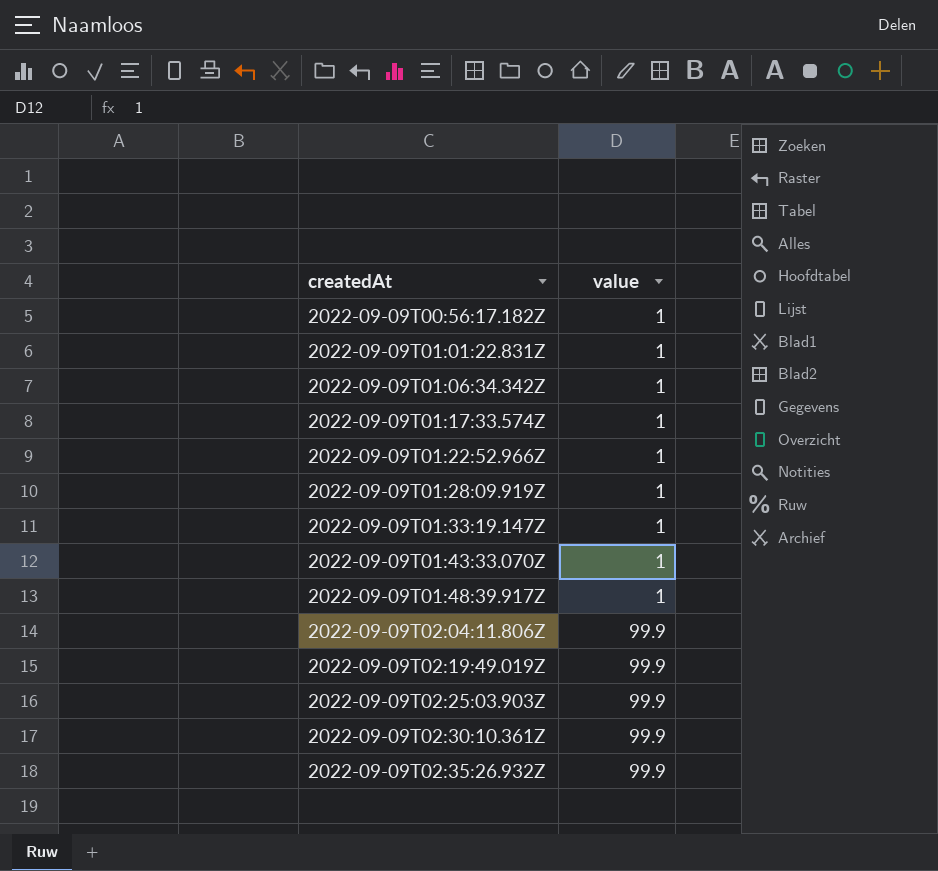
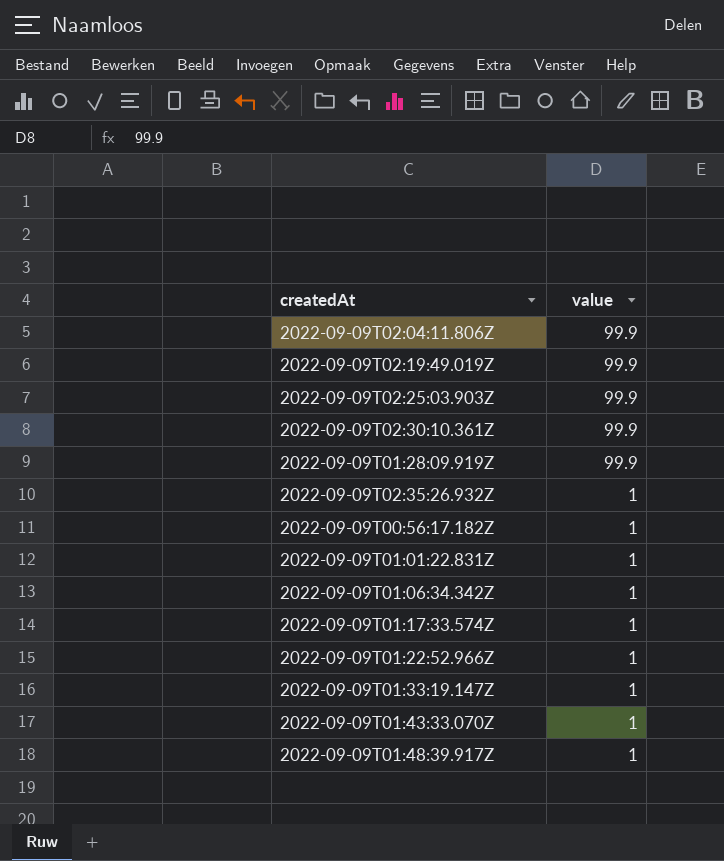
row order: createdAt ascending -> value descending
2022-09-09T01:28:09.919Z | value: 1 -> 99.9
2022-09-09T02:35:26.932Z | value: 99.9 -> 1

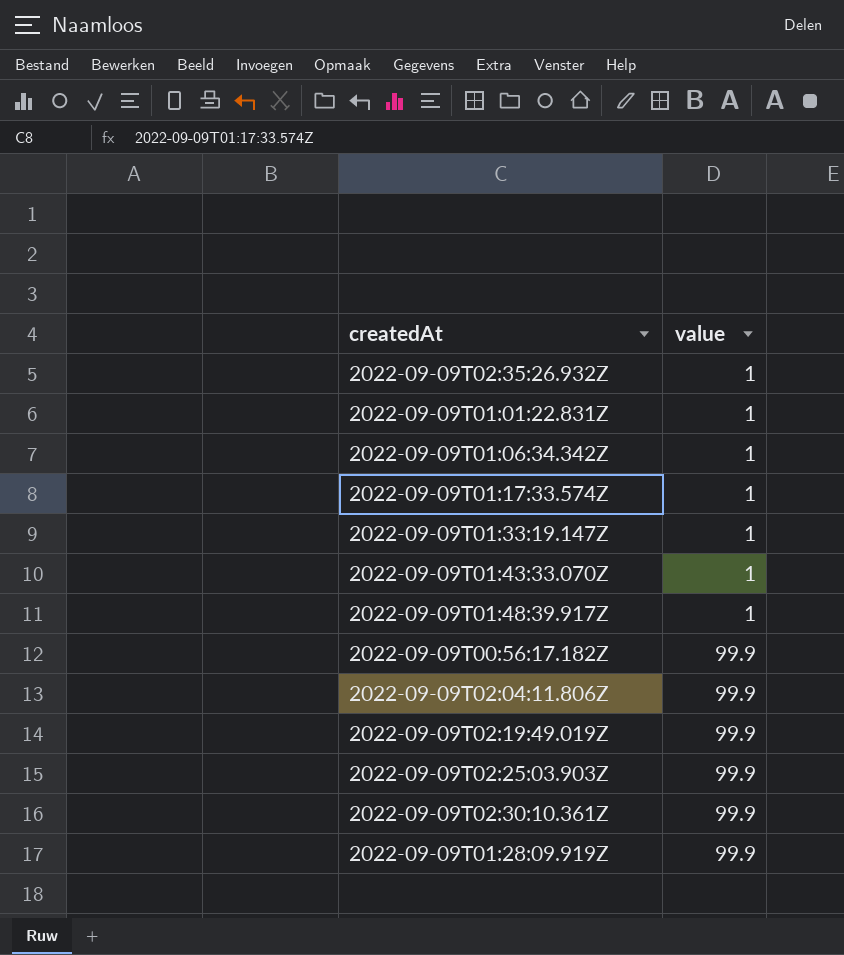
row order: value descending -> value ascending
row 2022-09-09T01:22:52.966Z: 1 -> none
2022-09-09T00:56:17.182Z | value: 1 -> 99.9

